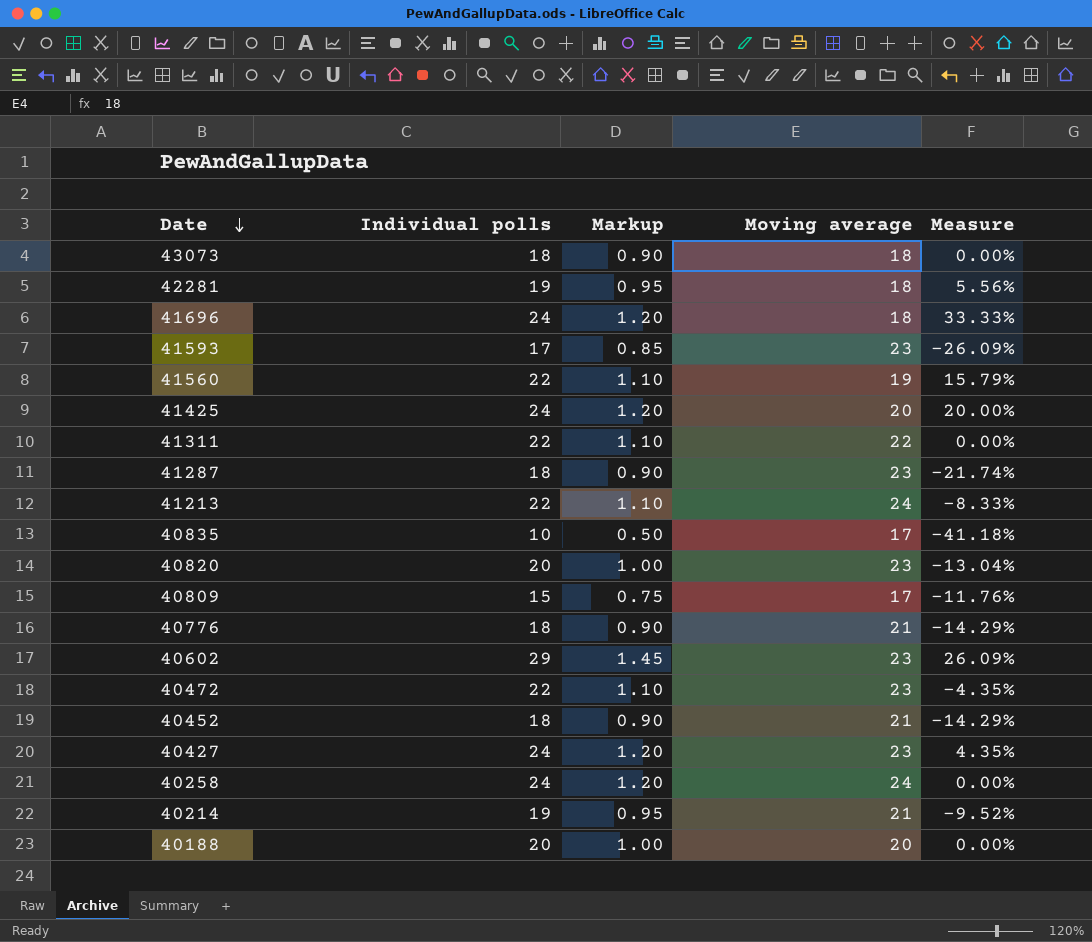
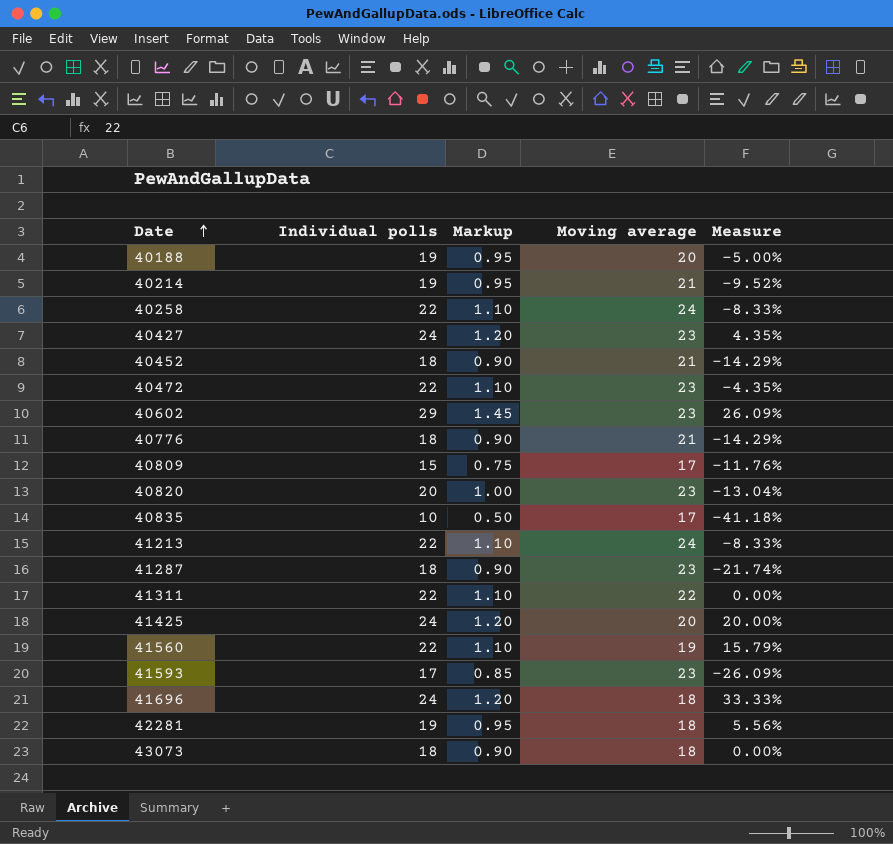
row order: Date descending -> Date ascending
40188 | Individual polls: 20 -> 19
40188 | Markup: 1.00 -> 0.95
40188 | Measure: 0.00% -> -5.00%
40258 | Individual polls: 24 -> 22
40258 | Markup: 1.20 -> 1.10
40258 | Measure: 0.00% -> -8.33%

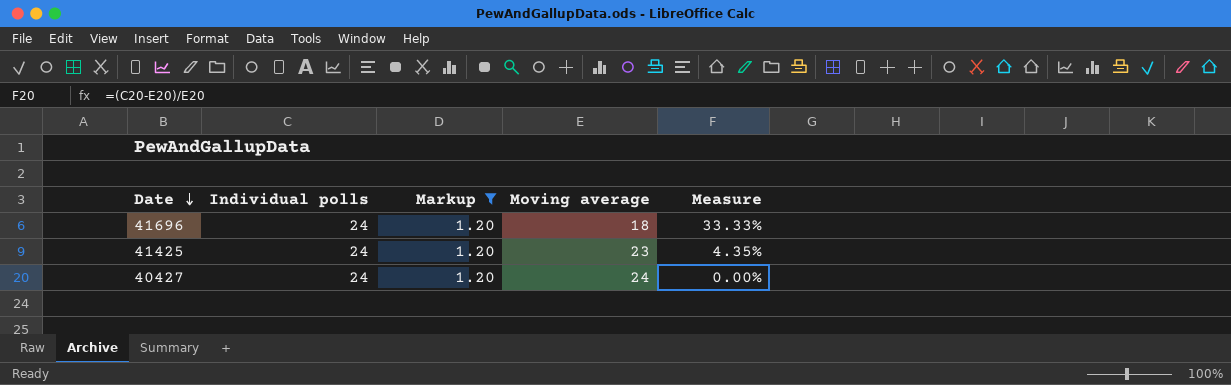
filter: none -> Markup = 1.20
row order: Date ascending -> Date descending
41425 | Moving average: 20 -> 23
41425 | Measure: 20.00% -> 4.35%
40427 | Moving average: 23 -> 24
40427 | Measure: 4.35% -> 0.00%

